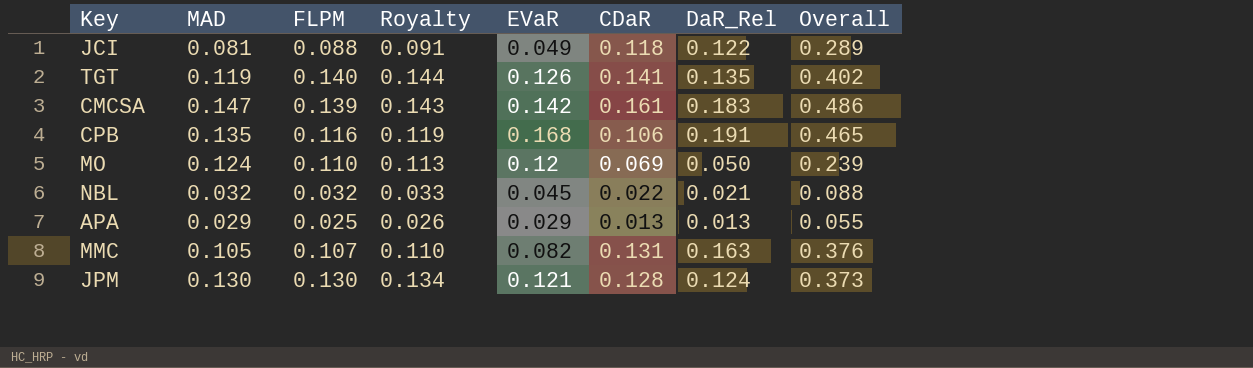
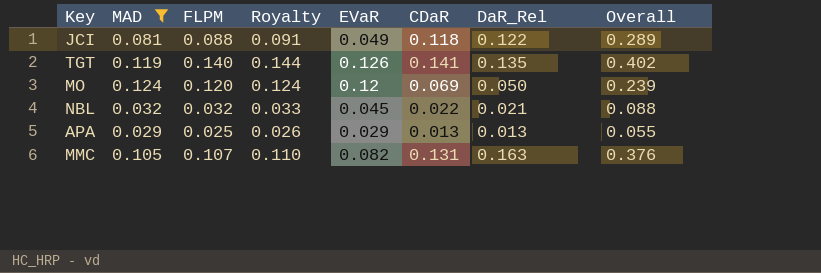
filter: none -> MAD <= 0.124
MO | FLPM: 0.110 -> 0.120
MO | Royalty: 0.113 -> 0.124

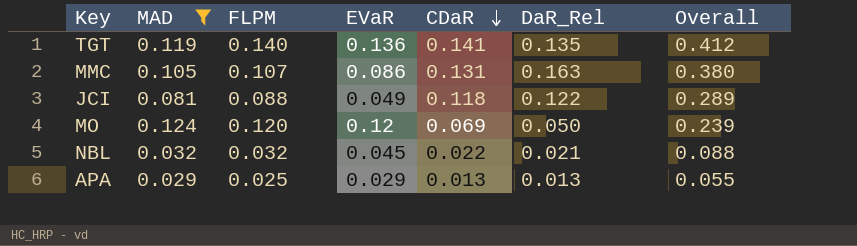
row order: none -> CDaR descending
column Royalty | formula: [FLPM] * 1.03 -> none
TGT | EVaR: 0.126 -> 0.136
TGT | Overall: 0.402 -> 0.412
MMC | EVaR: 0.082 -> 0.086
MMC | Overall: 0.376 -> 0.380

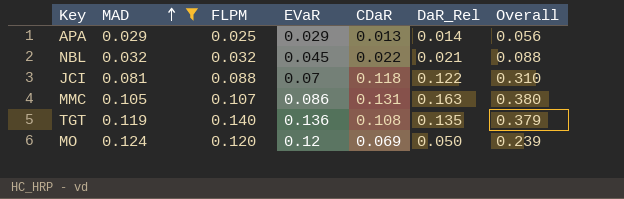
row order: CDaR descending -> MAD ascending
APA | DaR_Rel: 0.013 -> 0.014
APA | Overall: 0.055 -> 0.056
JCI | EVaR: 0.049 -> 0.07
JCI | Overall: 0.289 -> 0.310
TGT | CDaR: 0.141 -> 0.108
TGT | Overall: 0.412 -> 0.379

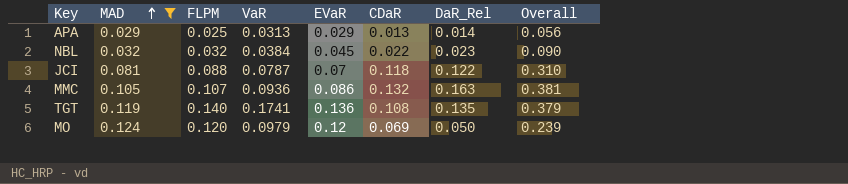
column VaR | position: none -> 4
NBL | DaR_Rel: 0.021 -> 0.023
NBL | Overall: 0.088 -> 0.090
MMC | CDaR: 0.131 -> 0.132
MMC | Overall: 0.380 -> 0.381

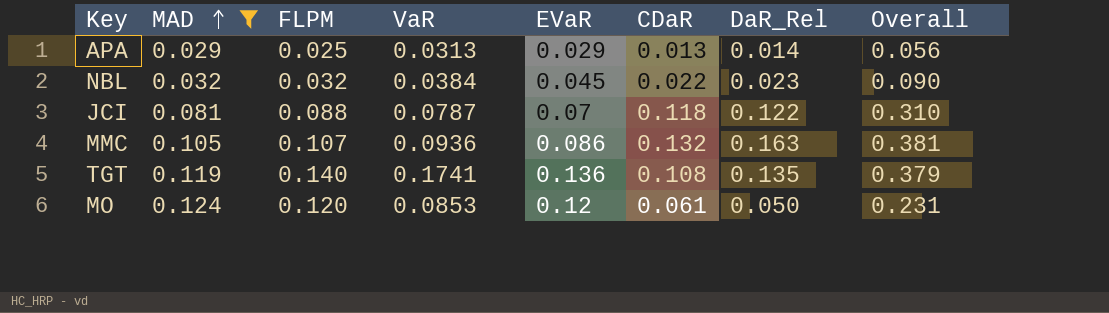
MO | VaR: 0.0979 -> 0.0853
MO | CDaR: 0.069 -> 0.061
MO | Overall: 0.239 -> 0.231

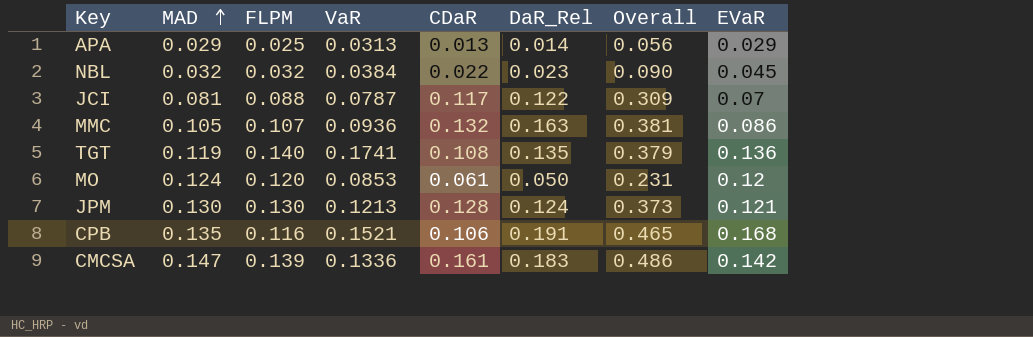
filter: MAD <= 0.124 -> none
column EVaR | position: 5 -> 8
JCI | CDaR: 0.118 -> 0.117
JCI | Overall: 0.310 -> 0.309

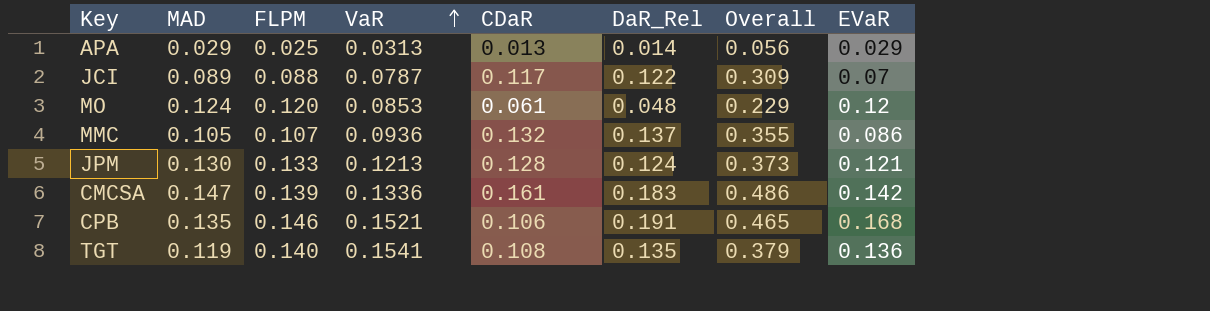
row order: MAD ascending -> VaR ascending
row NBL: 0.032 | 0.032 | 0.0384 | 0.022 | 0.023 | 0.090 | 0.045 -> none
JCI | MAD: 0.081 -> 0.089
MO | DaR_Rel: 0.050 -> 0.048
MO | Overall: 0.231 -> 0.229
MMC | DaR_Rel: 0.163 -> 0.137
MMC | Overall: 0.381 -> 0.355
JPM | FLPM: 0.130 -> 0.133
CPB | FLPM: 0.116 -> 0.146
TGT | VaR: 0.1741 -> 0.1541

